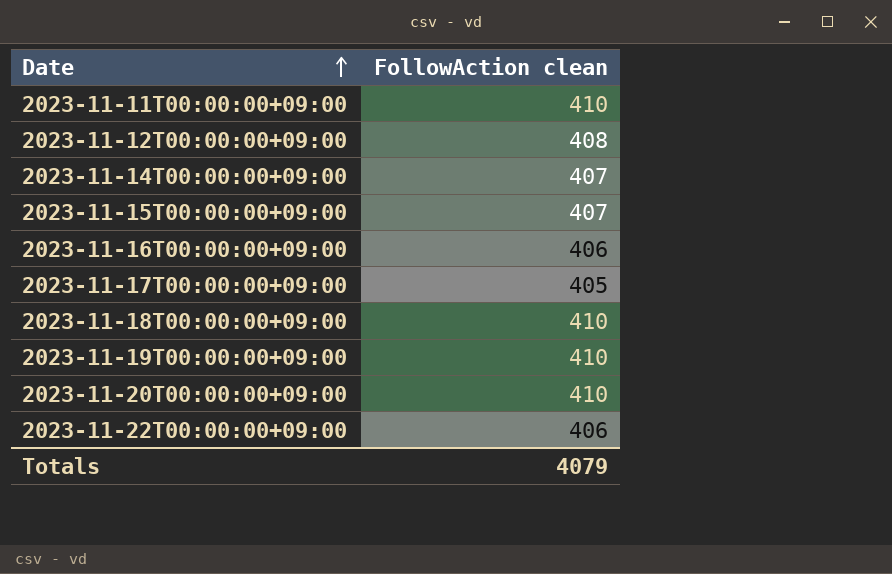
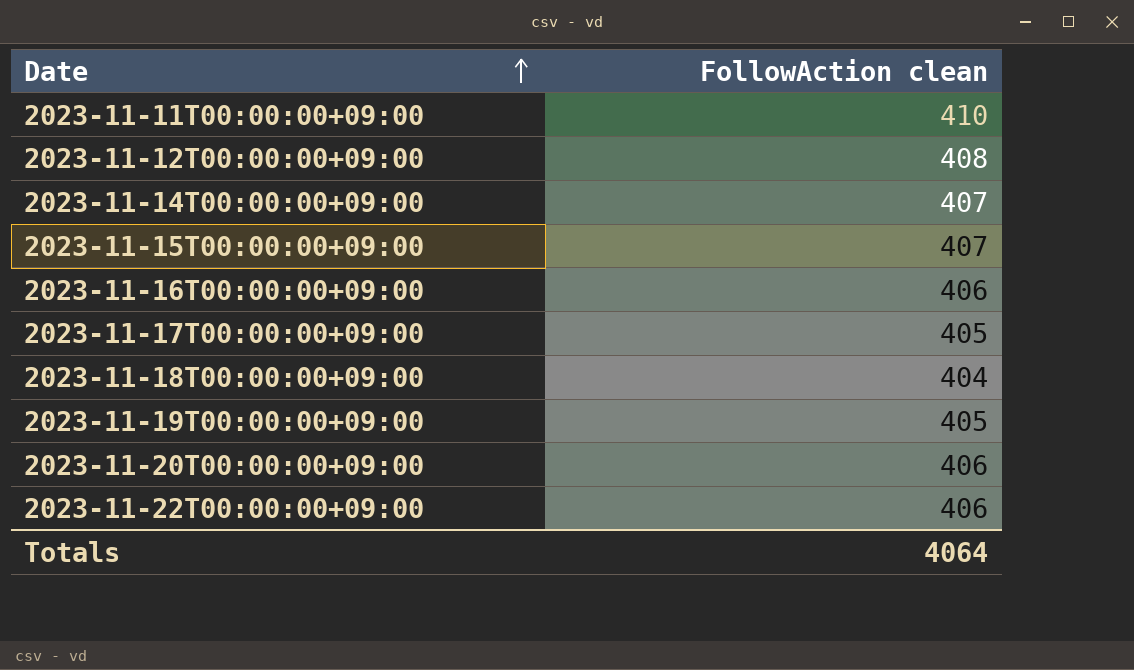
2023-11-18T00:00:00+09:00 | FollowAction clean: 410 -> 404
2023-11-19T00:00:00+09:00 | FollowAction clean: 410 -> 405
2023-11-20T00:00:00+09:00 | FollowAction clean: 410 -> 406
Totals | FollowAction clean: 4079 -> 4064

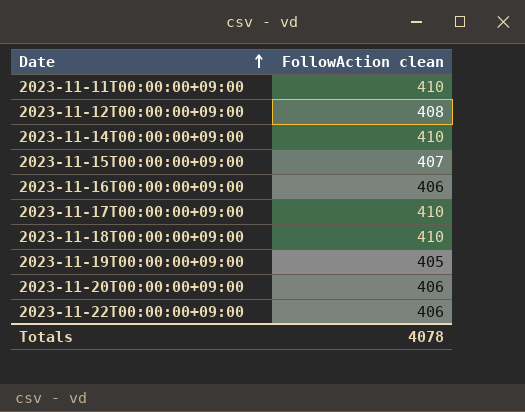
2023-11-14T00:00:00+09:00 | FollowAction clean: 407 -> 410
2023-11-17T00:00:00+09:00 | FollowAction clean: 405 -> 410
2023-11-18T00:00:00+09:00 | FollowAction clean: 404 -> 410
Totals | FollowAction clean: 4064 -> 4078

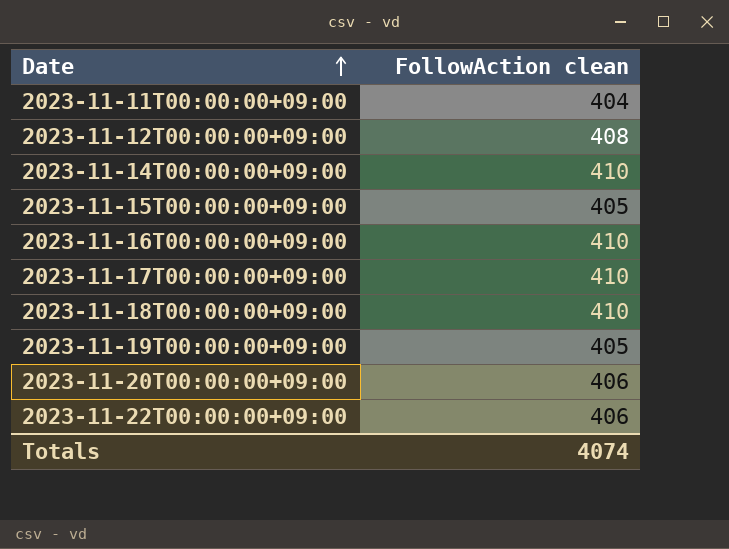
2023-11-11T00:00:00+09:00 | FollowAction clean: 410 -> 404
2023-11-15T00:00:00+09:00 | FollowAction clean: 407 -> 405
2023-11-16T00:00:00+09:00 | FollowAction clean: 406 -> 410
Totals | FollowAction clean: 4078 -> 4074

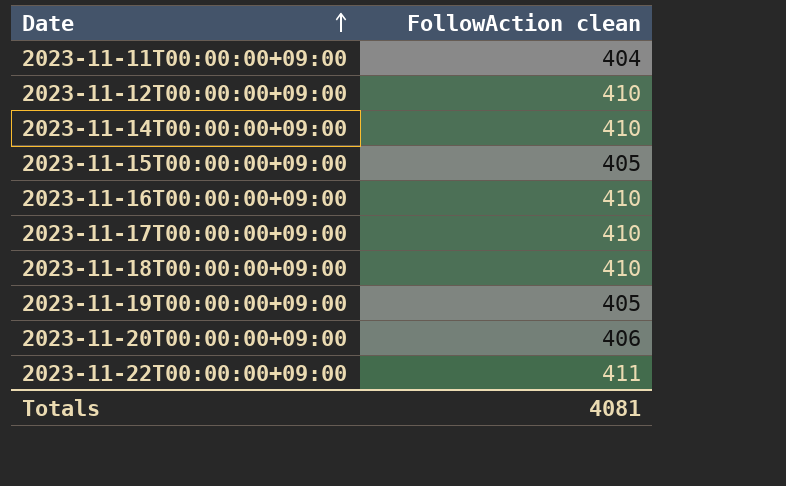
2023-11-12T00:00:00+09:00 | FollowAction clean: 408 -> 410
2023-11-22T00:00:00+09:00 | FollowAction clean: 406 -> 411
Totals | FollowAction clean: 4074 -> 4081

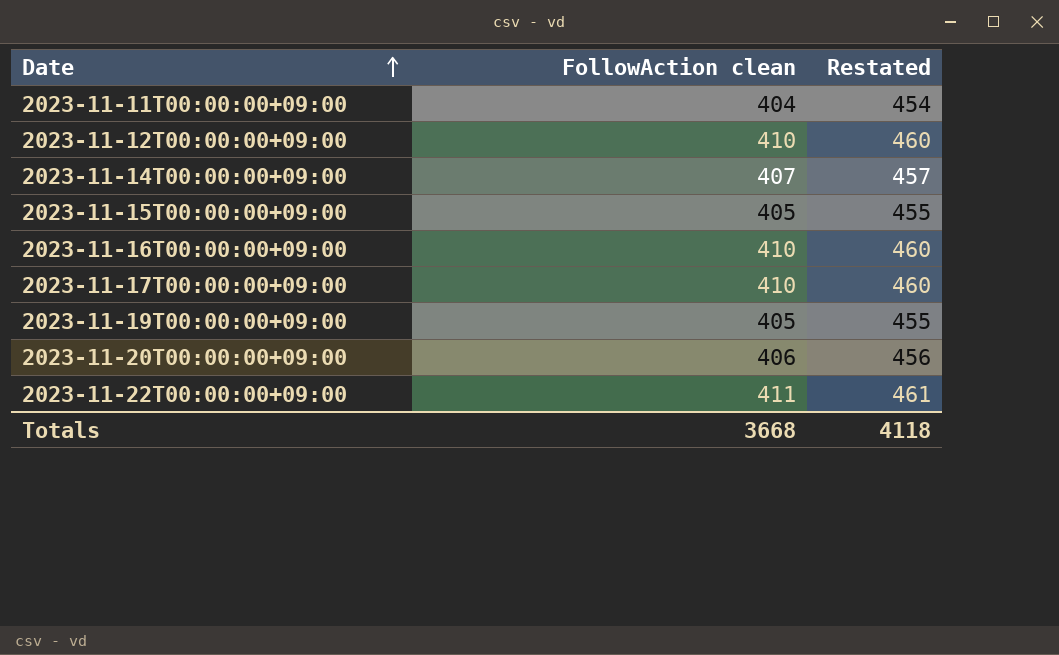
column Restated | formula: none -> [FollowAction clean] + 50
row 2023-11-18T00:00:00+09:00: 410 -> none
2023-11-14T00:00:00+09:00 | FollowAction clean: 410 -> 407
Totals | FollowAction clean: 4081 -> 3668

